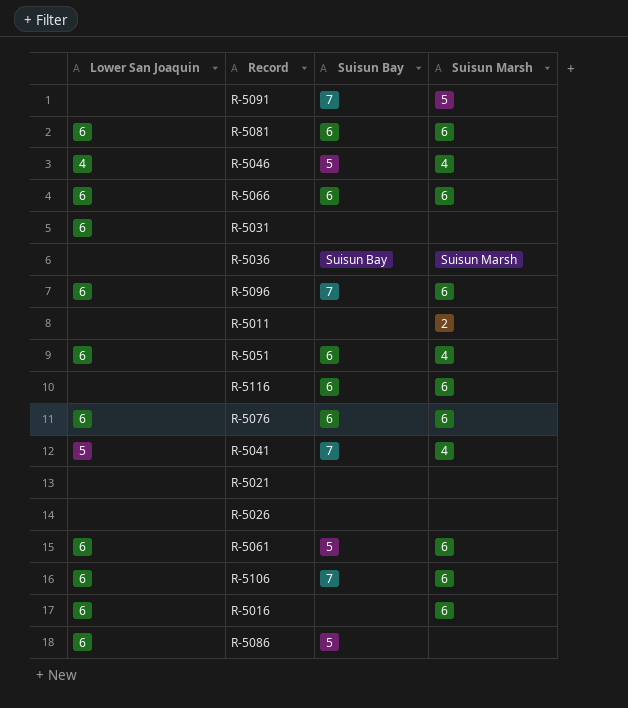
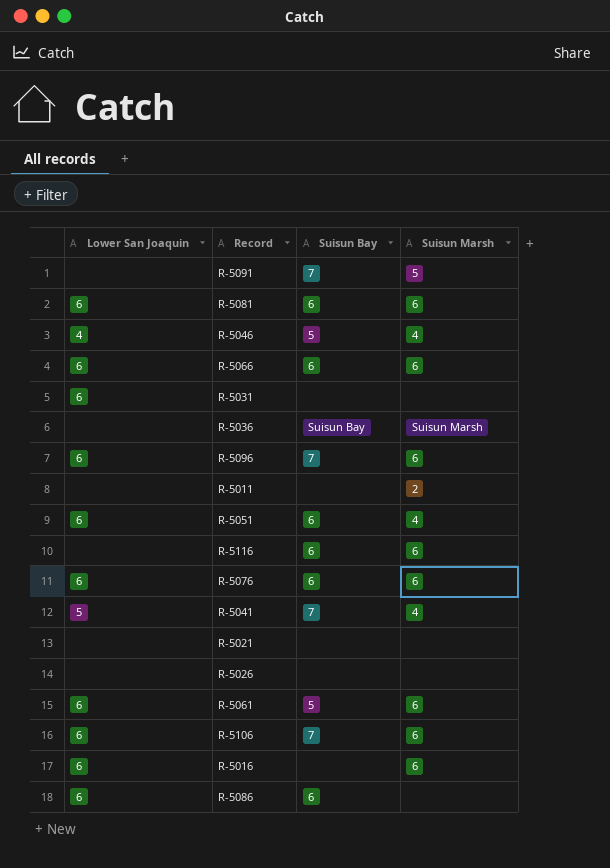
R-5086 | Suisun Bay: 5 -> 6

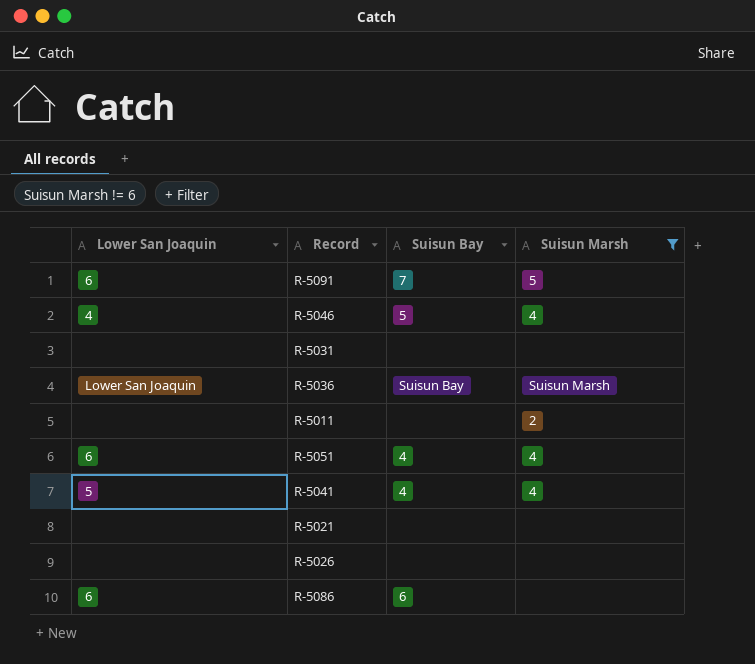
filter: none -> Suisun Marsh != 6
R-5091 | Lower San Joaquin: none -> 6
R-5031 | Lower San Joaquin: 6 -> none
R-5036 | Lower San Joaquin: none -> Lower San Joaquin
R-5051 | Suisun Bay: 6 -> 4
R-5041 | Suisun Bay: 7 -> 4

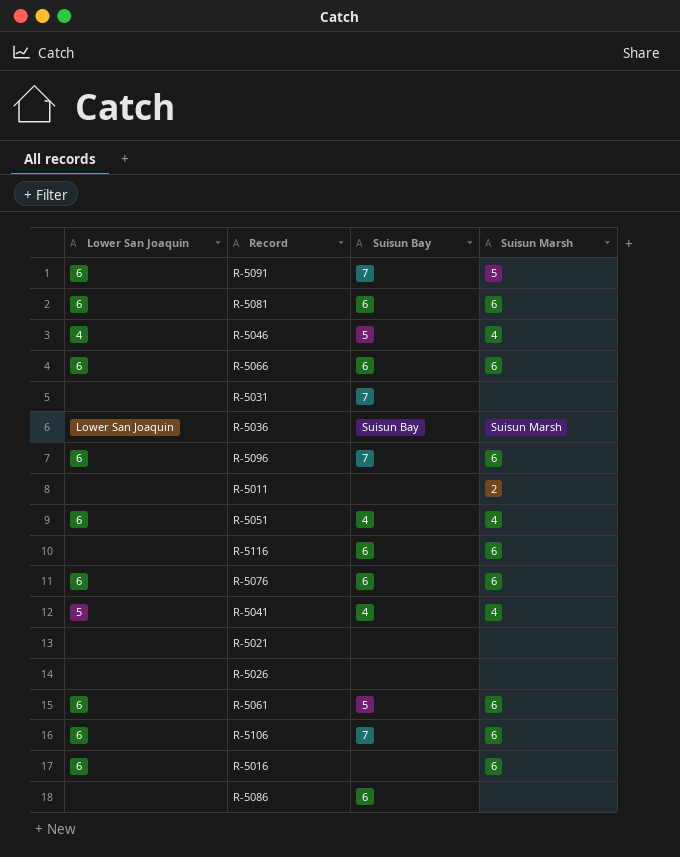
filter: Suisun Marsh != 6 -> none
R-5031 | Suisun Bay: none -> 7
R-5086 | Lower San Joaquin: 6 -> none

